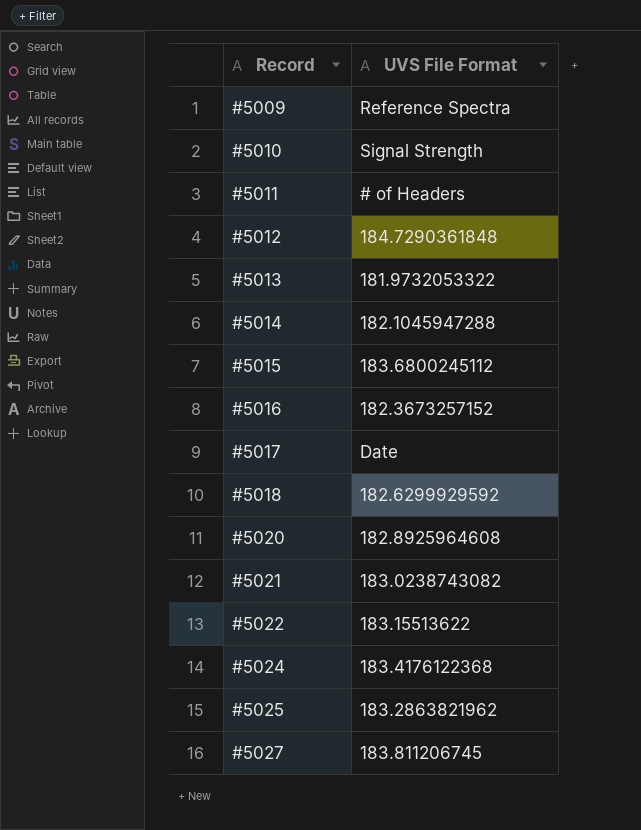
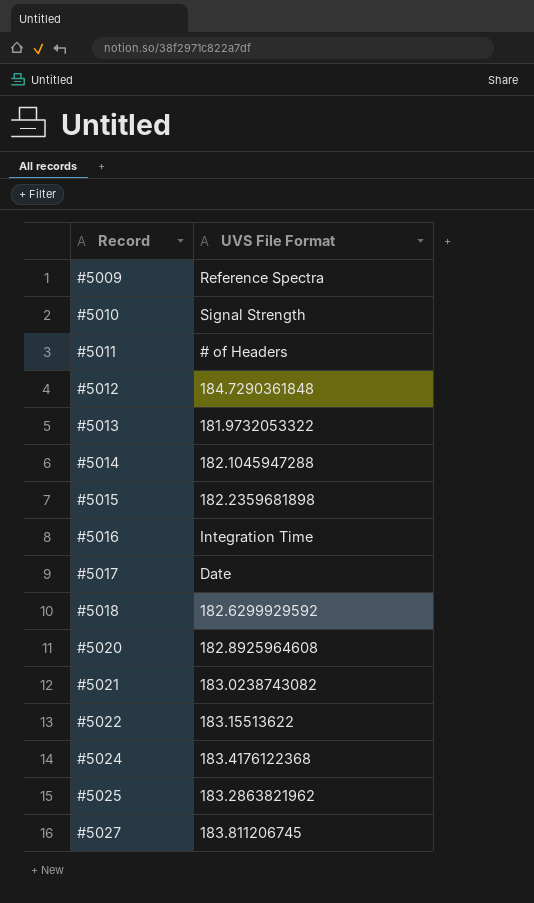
#5015 | UVS File Format: 183.6800245112 -> 182.2359681898
#5016 | UVS File Format: 182.3673257152 -> Integration Time

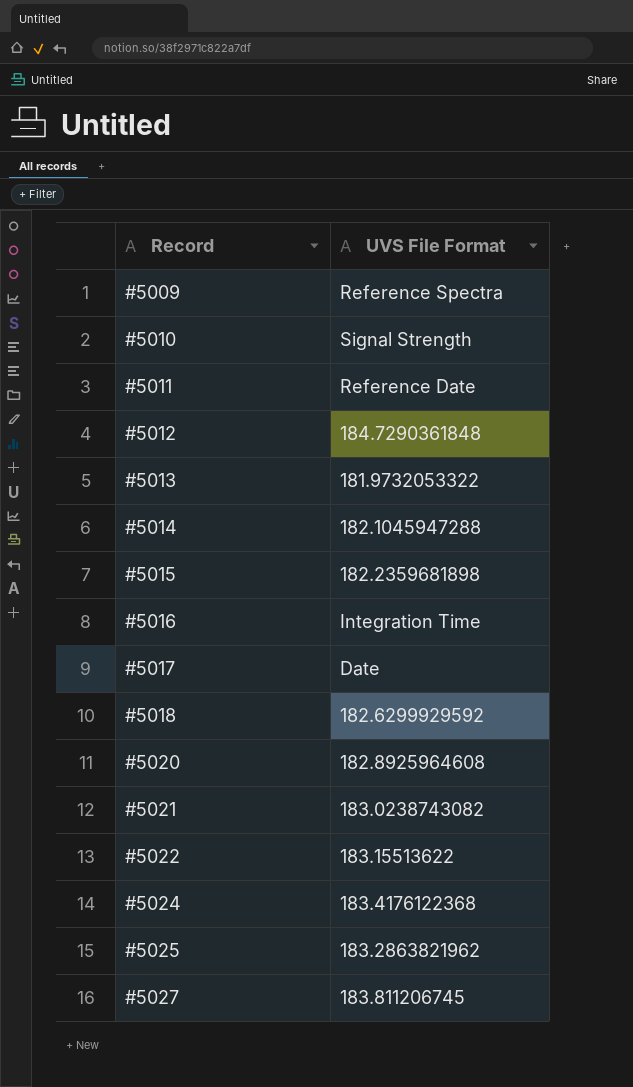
#5011 | UVS File Format: # of Headers -> Reference Date

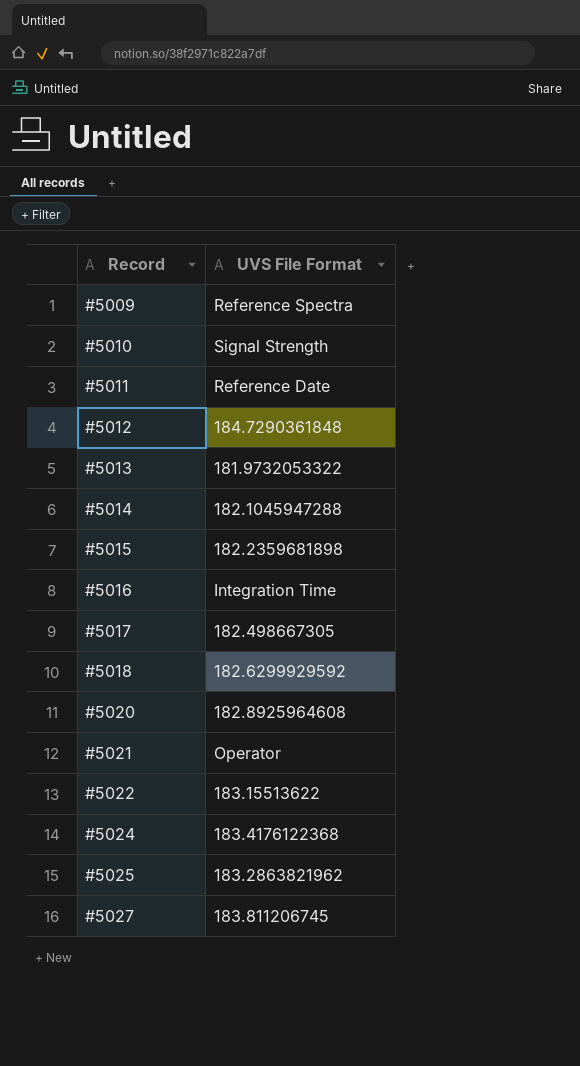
#5017 | UVS File Format: Date -> 182.498667305
#5021 | UVS File Format: 183.0238743082 -> Operator

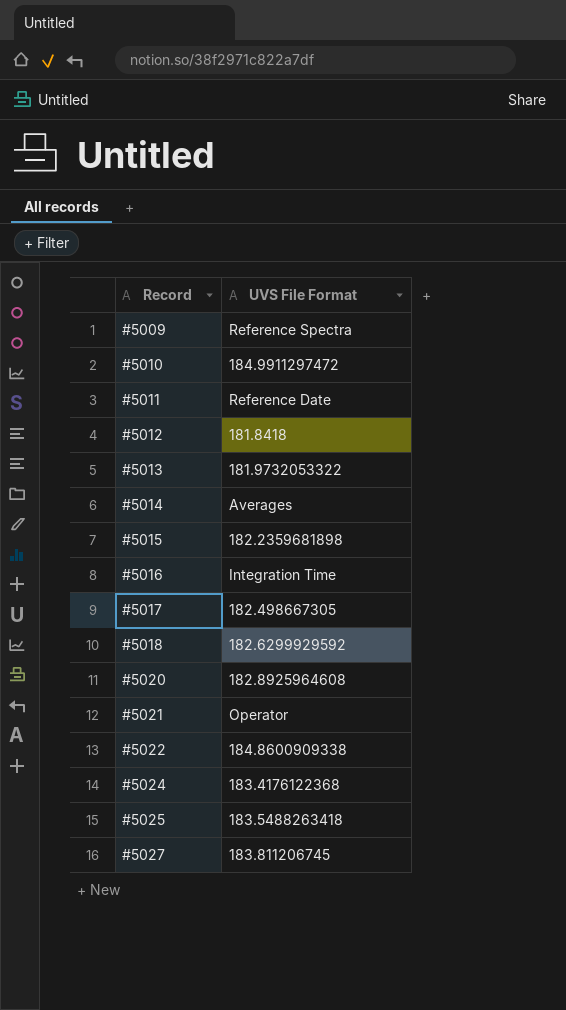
#5010 | UVS File Format: Signal Strength -> 184.9911297472
#5012 | UVS File Format: 184.7290361848 -> 181.8418
#5014 | UVS File Format: 182.1045947288 -> Averages
#5022 | UVS File Format: 183.15513622 -> 184.8600909338
#5025 | UVS File Format: 183.2863821962 -> 183.5488263418

